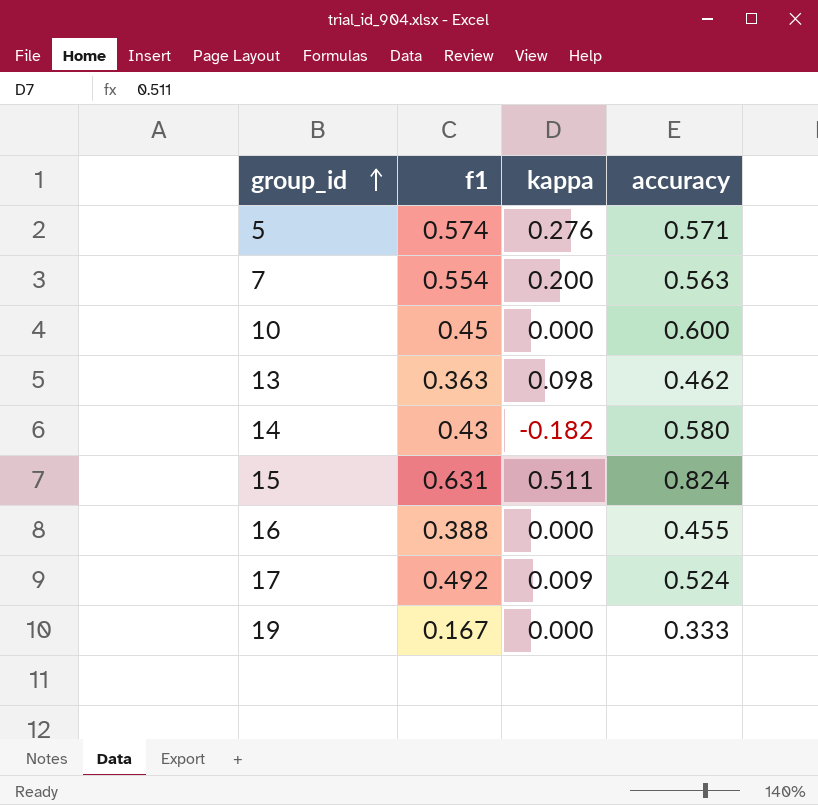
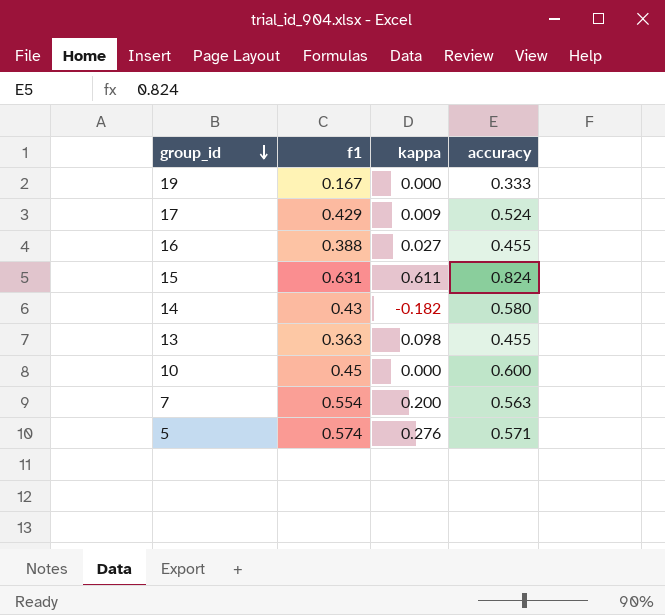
row order: group_id ascending -> group_id descending
17 | f1: 0.492 -> 0.429
16 | kappa: 0.000 -> 0.027
15 | kappa: 0.511 -> 0.611
13 | accuracy: 0.462 -> 0.455

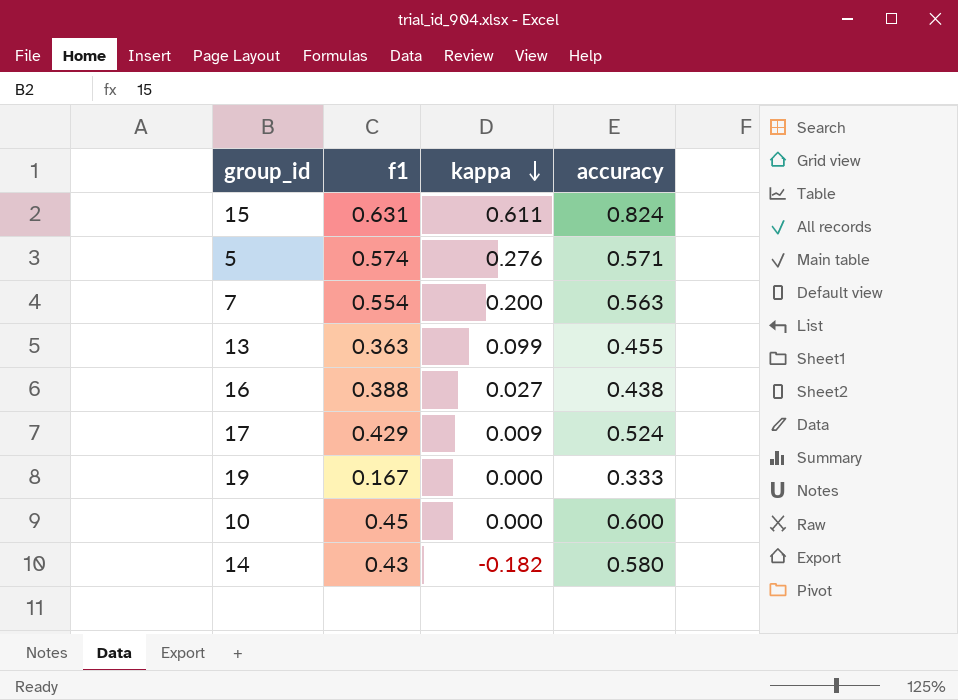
row order: group_id descending -> kappa descending
13 | kappa: 0.098 -> 0.099
16 | accuracy: 0.455 -> 0.438

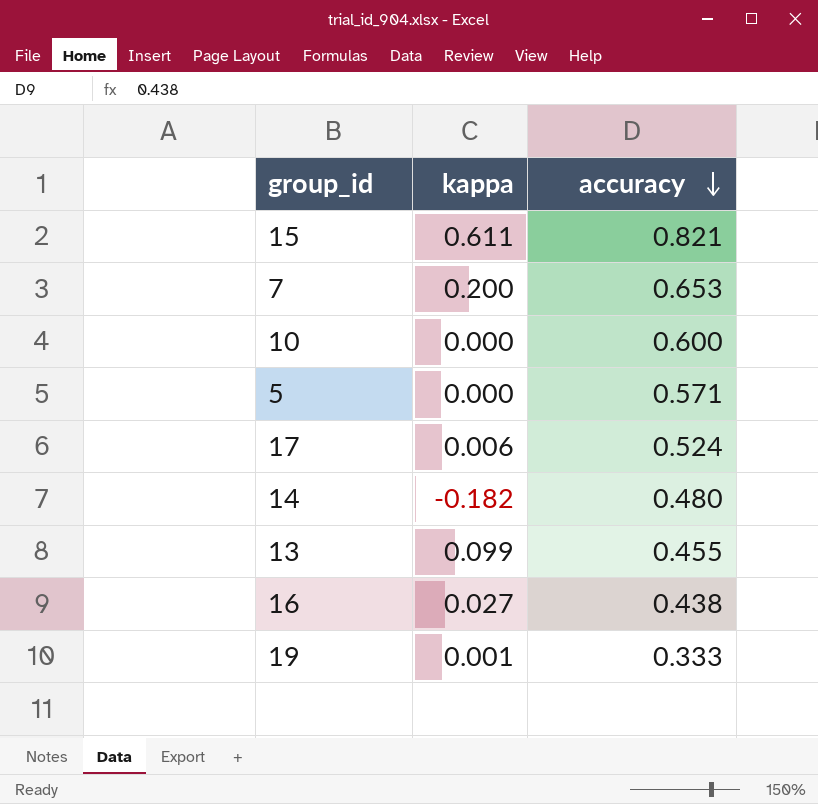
row order: kappa descending -> accuracy descending
column f1 | position: 2 -> none
15 | accuracy: 0.824 -> 0.821
7 | accuracy: 0.563 -> 0.653
5 | kappa: 0.276 -> 0.000
17 | kappa: 0.009 -> 0.006
14 | accuracy: 0.580 -> 0.480
19 | kappa: 0.000 -> 0.001

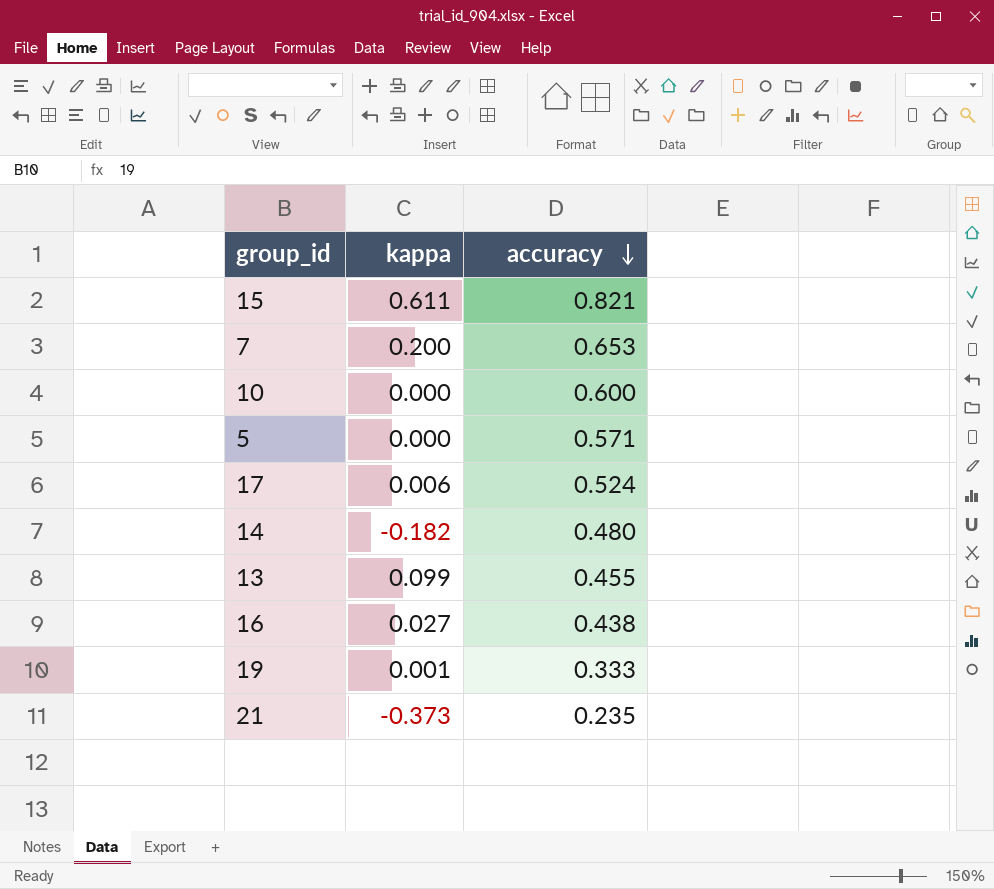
row 21: none -> -0.373 | 0.235

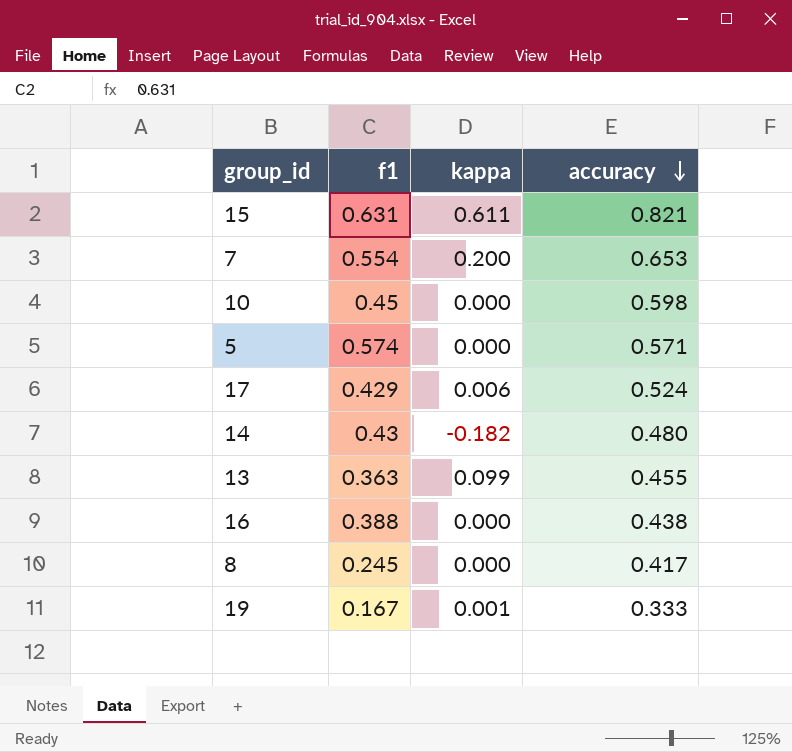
column f1 | position: none -> 2
row 21: -0.373 | 0.235 -> none
10 | accuracy: 0.600 -> 0.598
16 | kappa: 0.027 -> 0.000
row 8: none -> 0.245 | 0.000 | 0.417

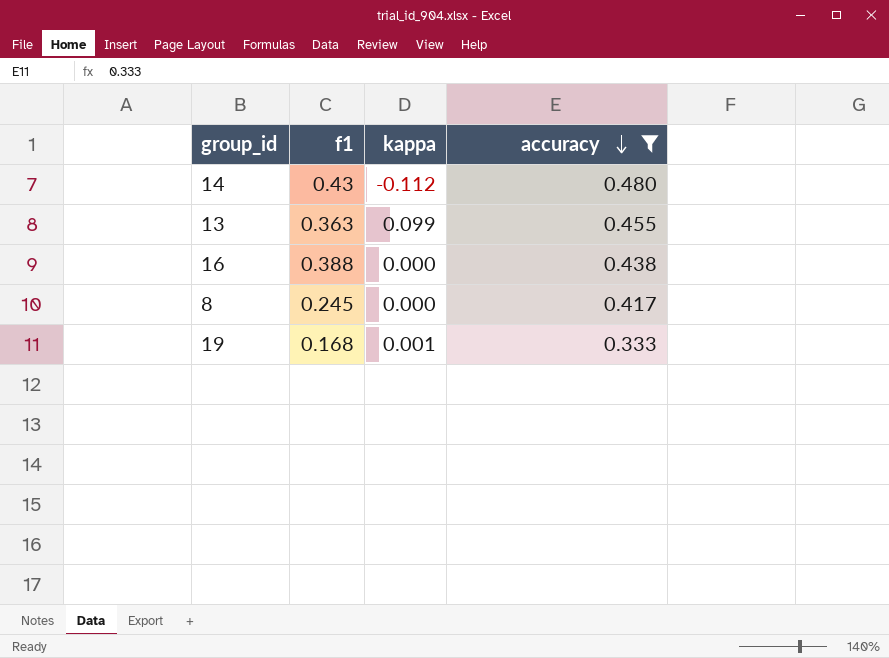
filter: none -> accuracy <= 0.480
14 | kappa: -0.182 -> -0.112
19 | f1: 0.167 -> 0.168

